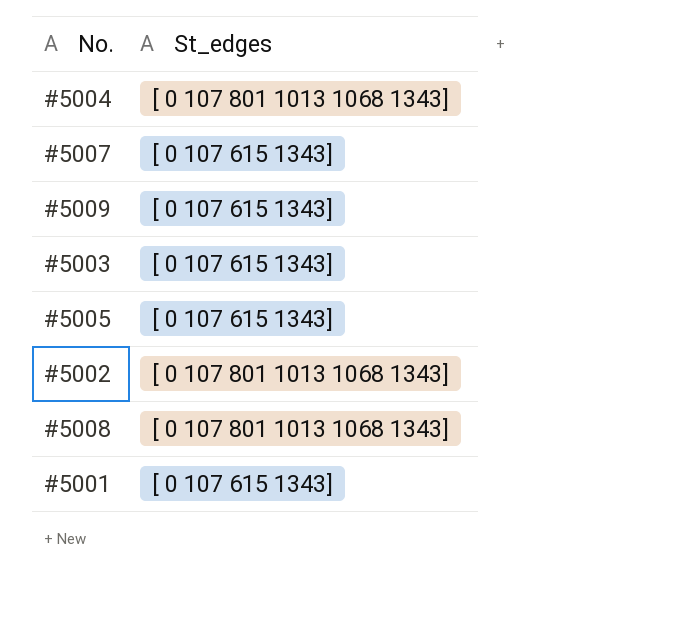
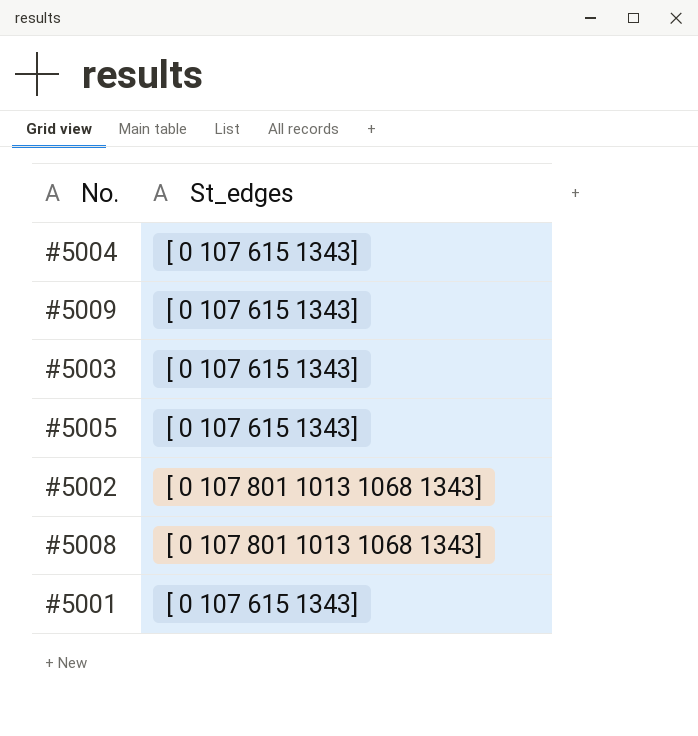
row #5007: [ 0 107 615 1343] -> none
#5004 | St_edges: [ 0 107 801 1013 1068 1343] -> [ 0 107 615 1343]

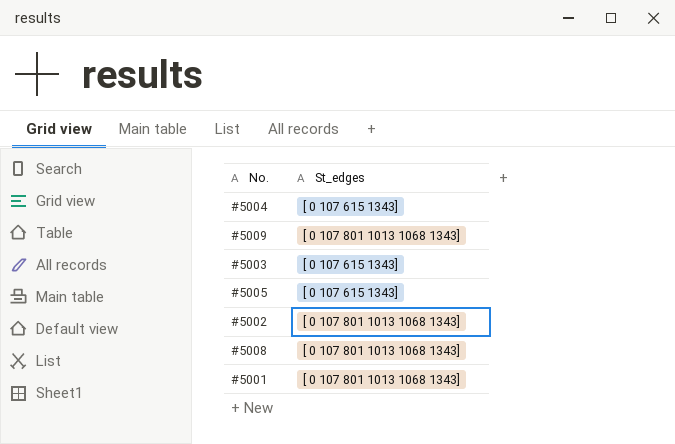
#5009 | St_edges: [ 0 107 615 1343] -> [ 0 107 801 1013 1068 1343]
#5001 | St_edges: [ 0 107 615 1343] -> [ 0 107 801 1013 1068 1343]

